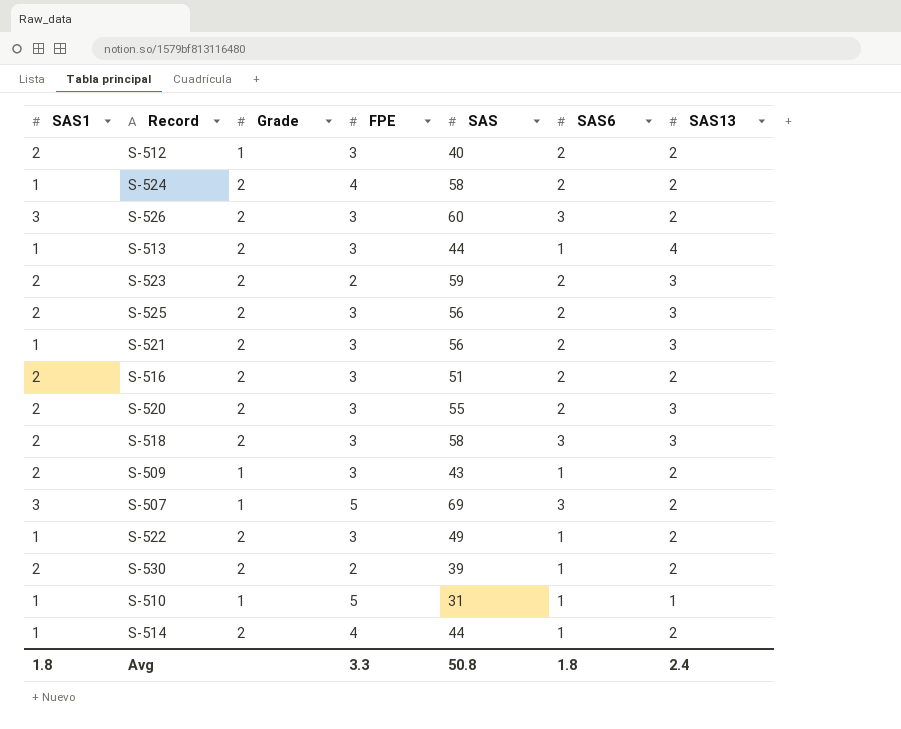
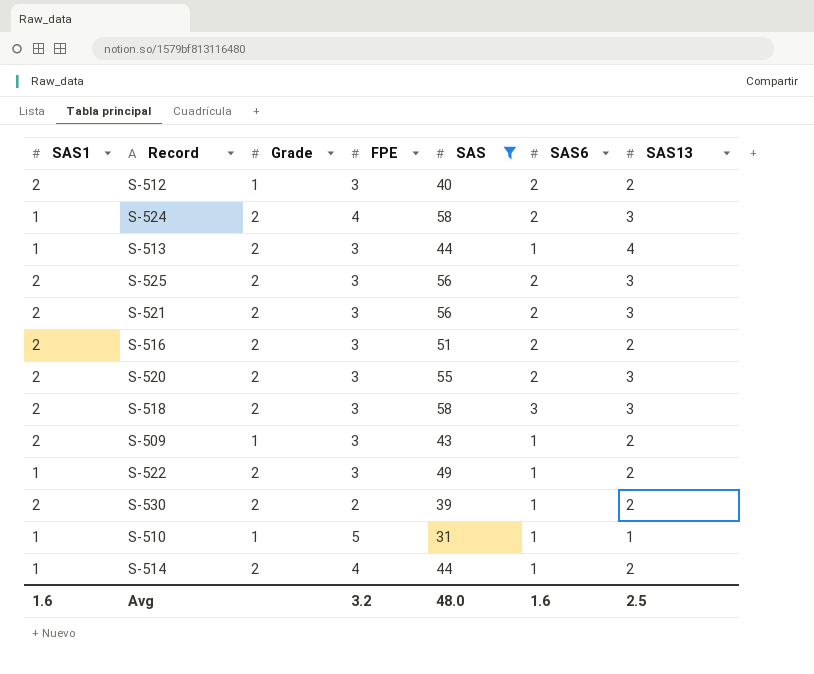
filter: none -> SAS <= 58
S-524 | SAS13: 2 -> 3
S-521 | SAS1: 1 -> 2
Avg | SAS1: 1.8 -> 1.6
Avg | FPE: 3.3 -> 3.2
Avg | SAS: 50.8 -> 48.0
Avg | SAS6: 1.8 -> 1.6
Avg | SAS13: 2.4 -> 2.5

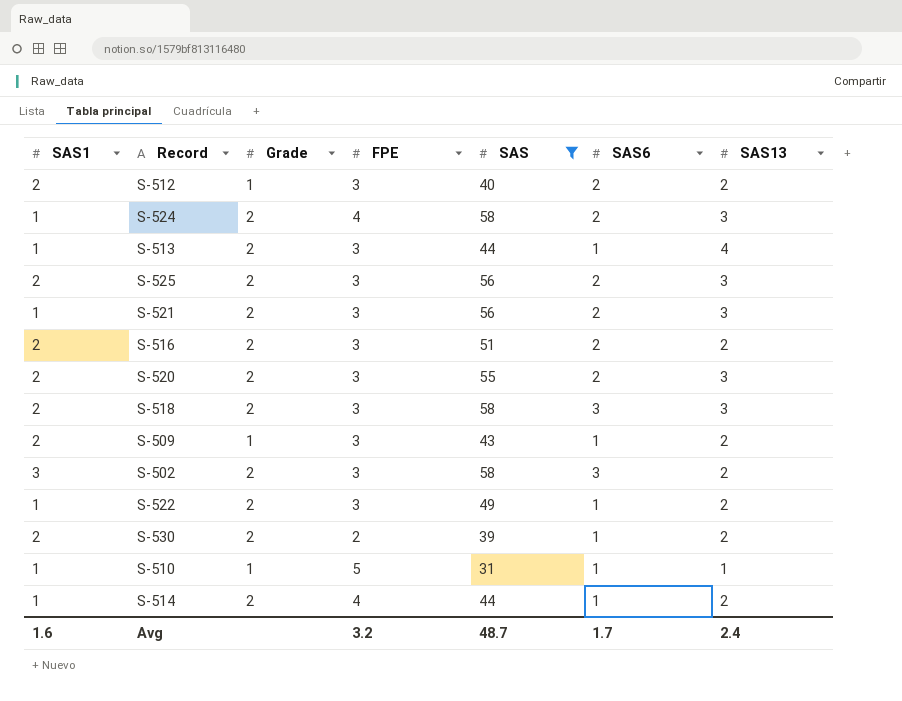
S-521 | SAS1: 2 -> 1
row S-502: none -> 3 | 2 | 3 | 58 | 3 | 2
Avg | SAS: 48.0 -> 48.7
Avg | SAS6: 1.6 -> 1.7
Avg | SAS13: 2.5 -> 2.4

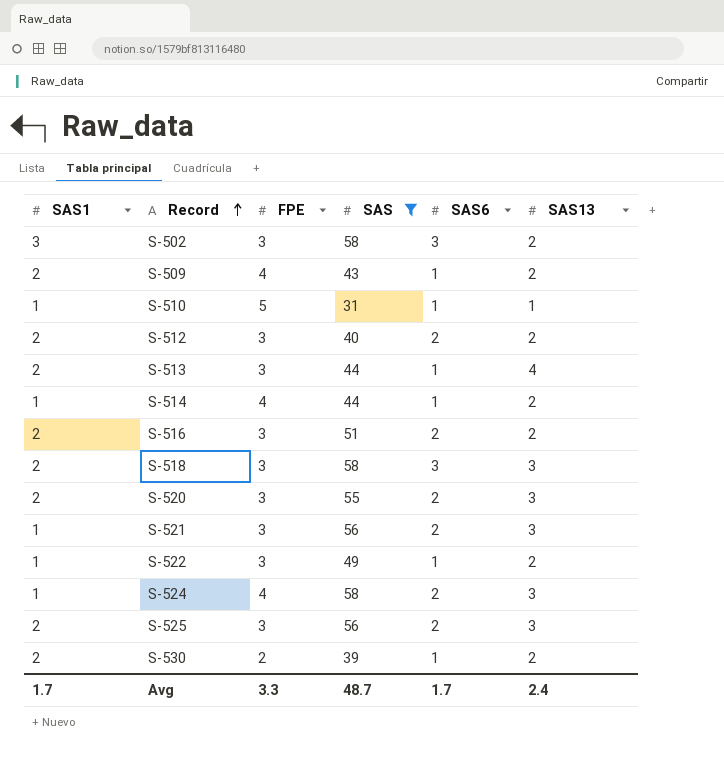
row order: none -> Record ascending
column Grade | position: 3 -> none
S-509 | FPE: 3 -> 4
S-513 | SAS1: 1 -> 2
Avg | SAS1: 1.6 -> 1.7
Avg | FPE: 3.2 -> 3.3

